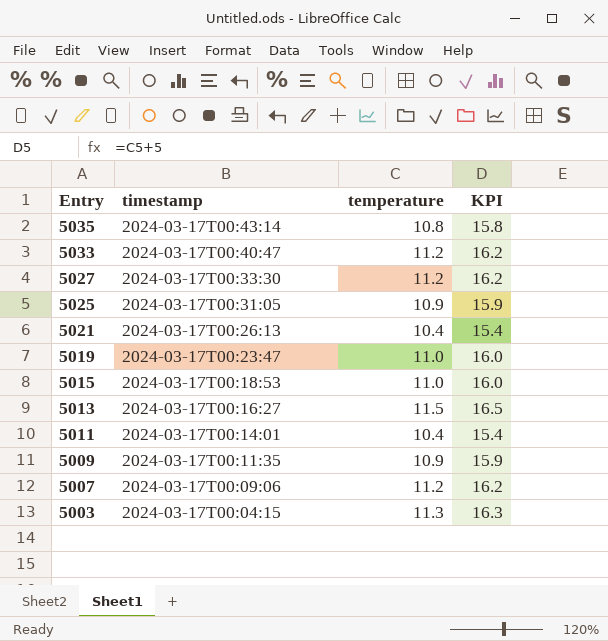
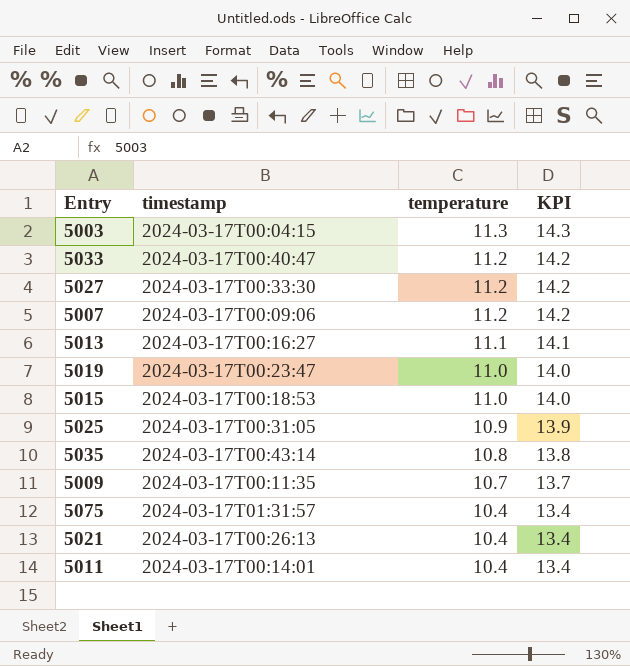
row order: Entry descending -> temperature descending
column KPI | formula: [temperature] + 5 -> [temperature] + 3
5013 | temperature: 11.5 -> 11.1
5009 | temperature: 10.9 -> 10.7
row 5075: none -> 2024-03-17T01:31:57 | 10.4 | 13.4

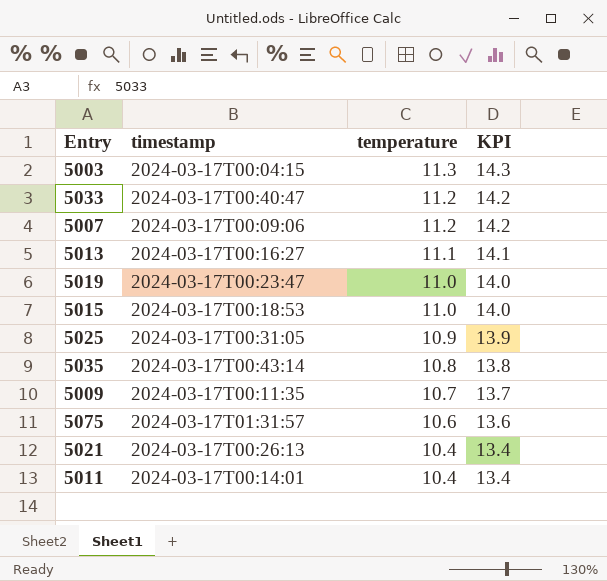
row 5027: 2024-03-17T00:33:30 | 11.2 | 14.2 -> none
5075 | temperature: 10.4 -> 10.6
5075 | KPI: 13.4 -> 13.6

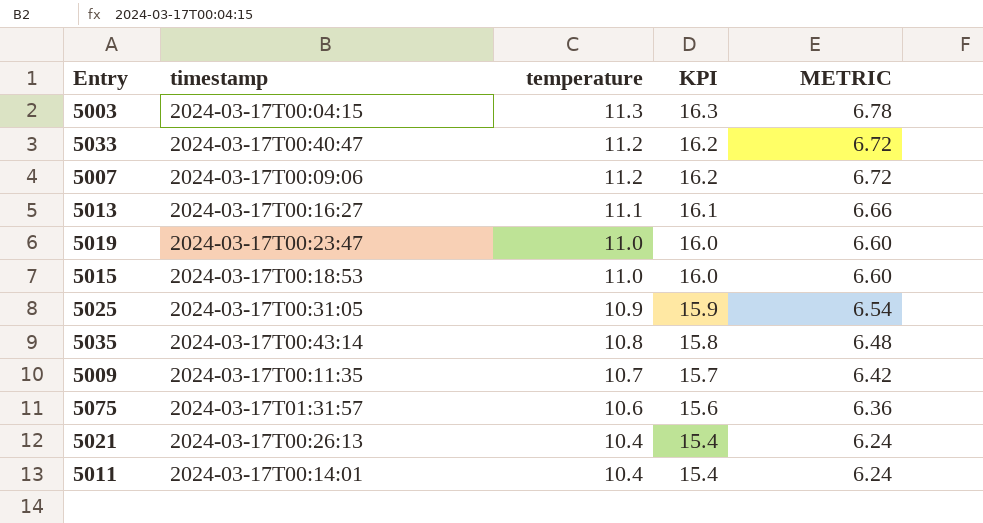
column KPI | formula: [temperature] + 3 -> [temperature] + 5
column METRIC | formula: none -> [temperature] * 0.6

